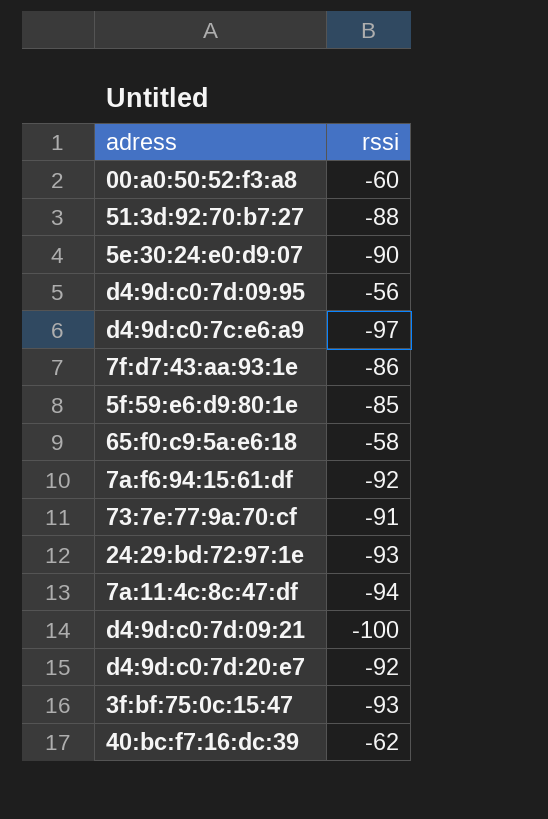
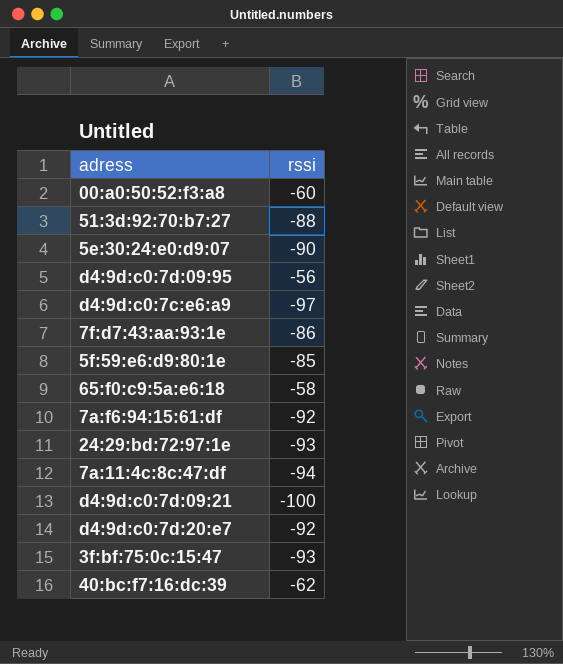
row 73:7e:77:9a:70:cf: -91 -> none

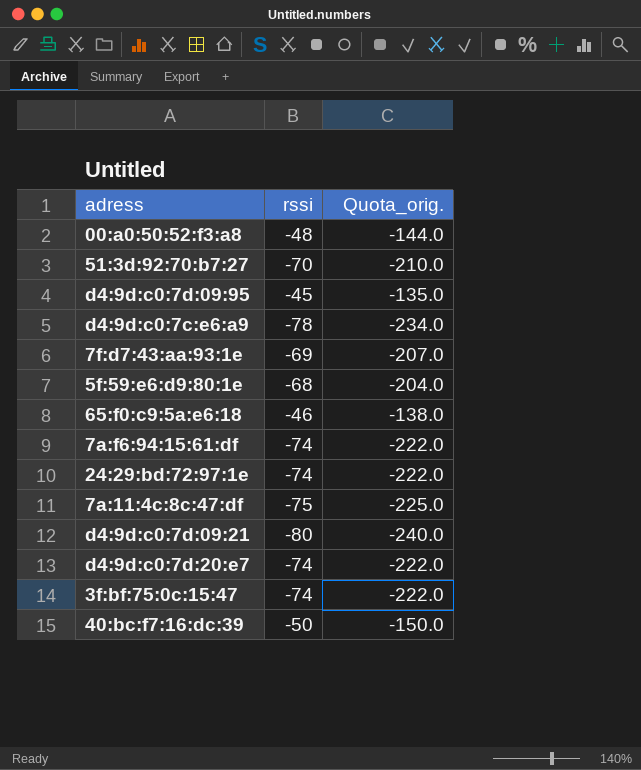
column Quota_orig. | formula: none -> [rssi] * 3
row 5e:30:24:e0:d9:07: -90 -> none
00:a0:50:52:f3:a8 | rssi: -60 -> -48
51:3d:92:70:b7:27 | rssi: -88 -> -70
d4:9d:c0:7d:09:95 | rssi: -56 -> -45
d4:9d:c0:7c:e6:a9 | rssi: -97 -> -78
7f:d7:43:aa:93:1e | rssi: -86 -> -69
5f:59:e6:d9:80:1e | rssi: -85 -> -68
65:f0:c9:5a:e6:18 | rssi: -58 -> -46
7a:f6:94:15:61:df | rssi: -92 -> -74
24:29:bd:72:97:1e | rssi: -93 -> -74
7a:11:4c:8c:47:df | rssi: -94 -> -75
d4:9d:c0:7d:09:21 | rssi: -100 -> -80
d4:9d:c0:7d:20:e7 | rssi: -92 -> -74
3f:bf:75:0c:15:47 | rssi: -93 -> -74
40:bc:f7:16:dc:39 | rssi: -62 -> -50

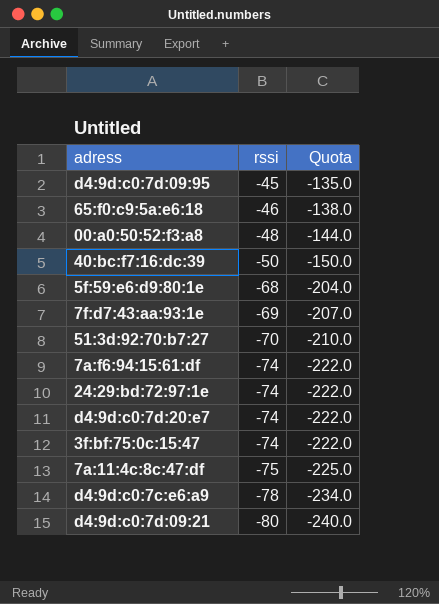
row order: none -> rssi descending
column name: Quota_orig. -> Quota

